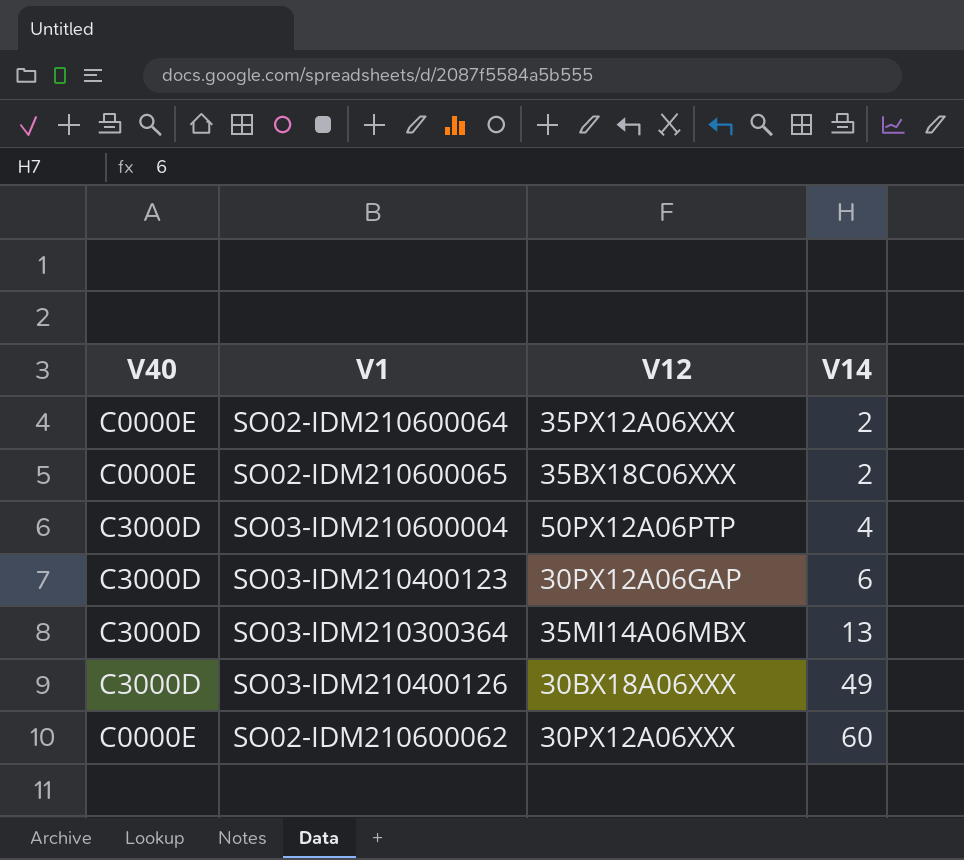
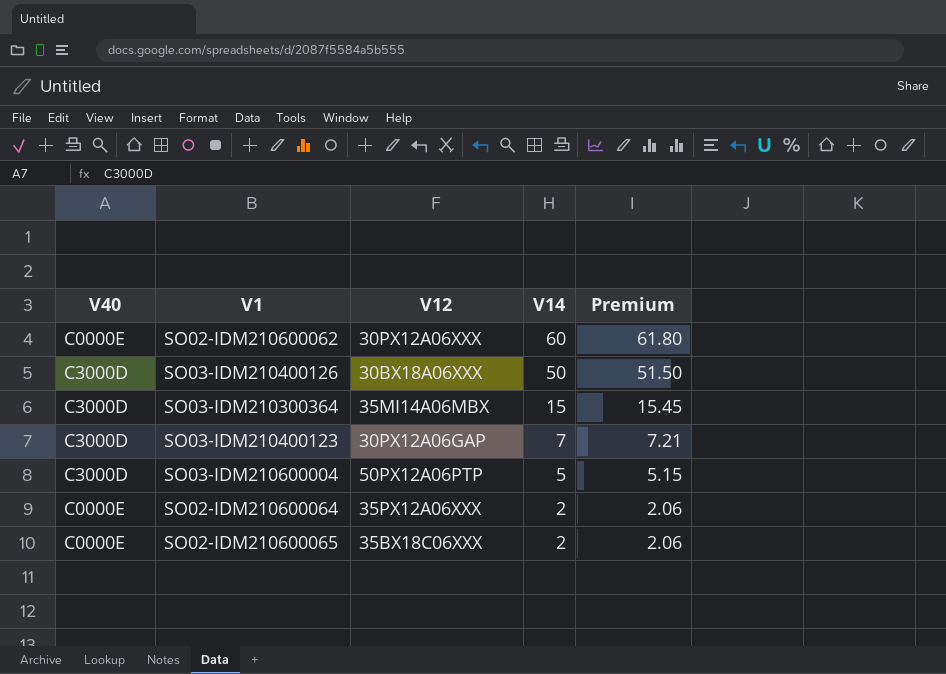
row order: V14 ascending -> V14 descending
column Premium | formula: none -> [V14] * 1.03
SO03-IDM210400126 | V14: 49 -> 50
SO03-IDM210300364 | V14: 13 -> 15
SO03-IDM210400123 | V14: 6 -> 7
SO03-IDM210600004 | V14: 4 -> 5

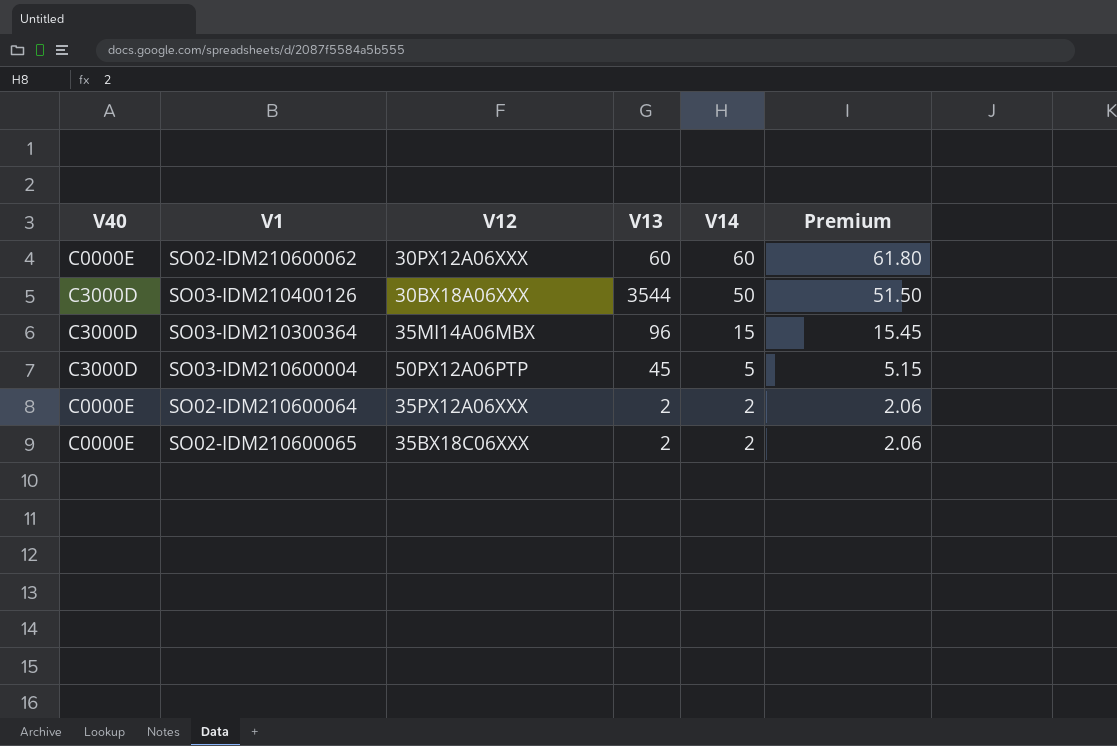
column V13 | position: none -> 4
row SO03-IDM210400123: C3000D | 30PX12A06GAP | 7 | 7.21 -> none

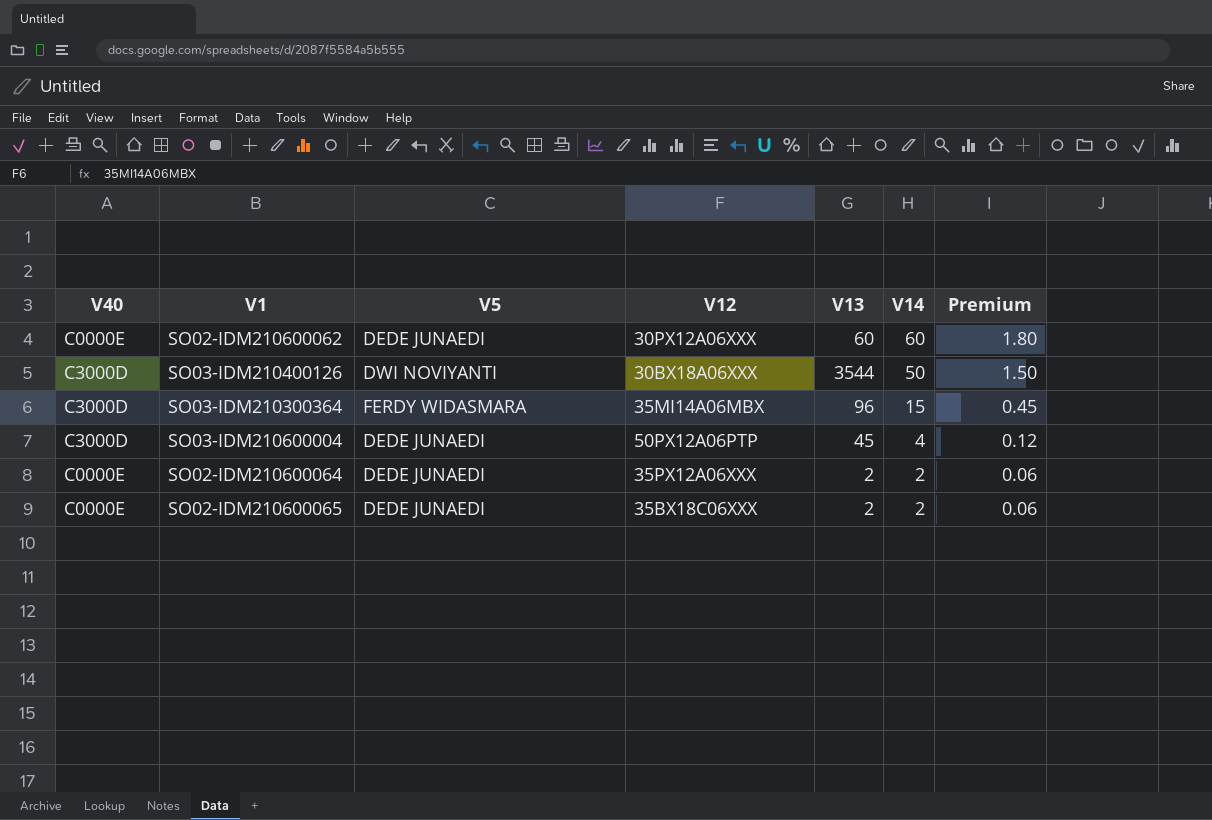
column V5 | position: none -> 3
column Premium | formula: [V14] * 1.03 -> [V14] * 0.03
SO03-IDM210600004 | V14: 5 -> 4

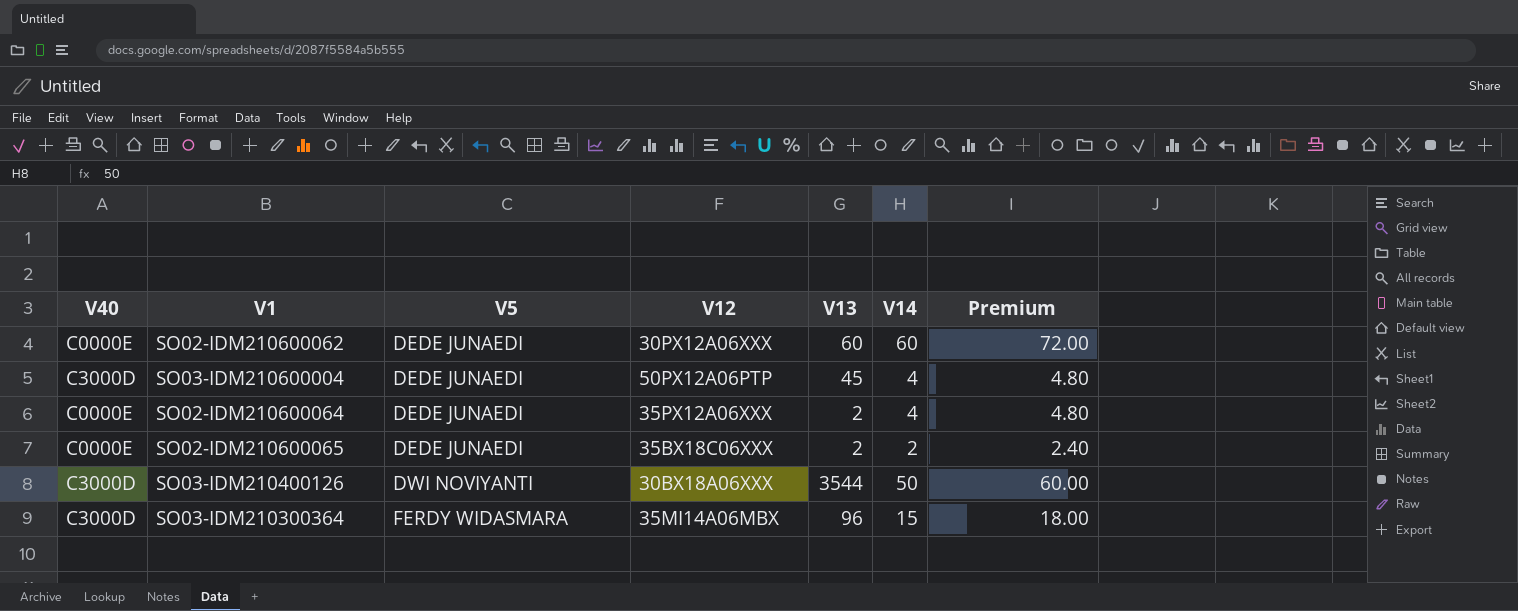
row order: V14 descending -> V5 ascending
column Premium | formula: [V14] * 0.03 -> [V14] * 1.2
SO02-IDM210600064 | V14: 2 -> 4

